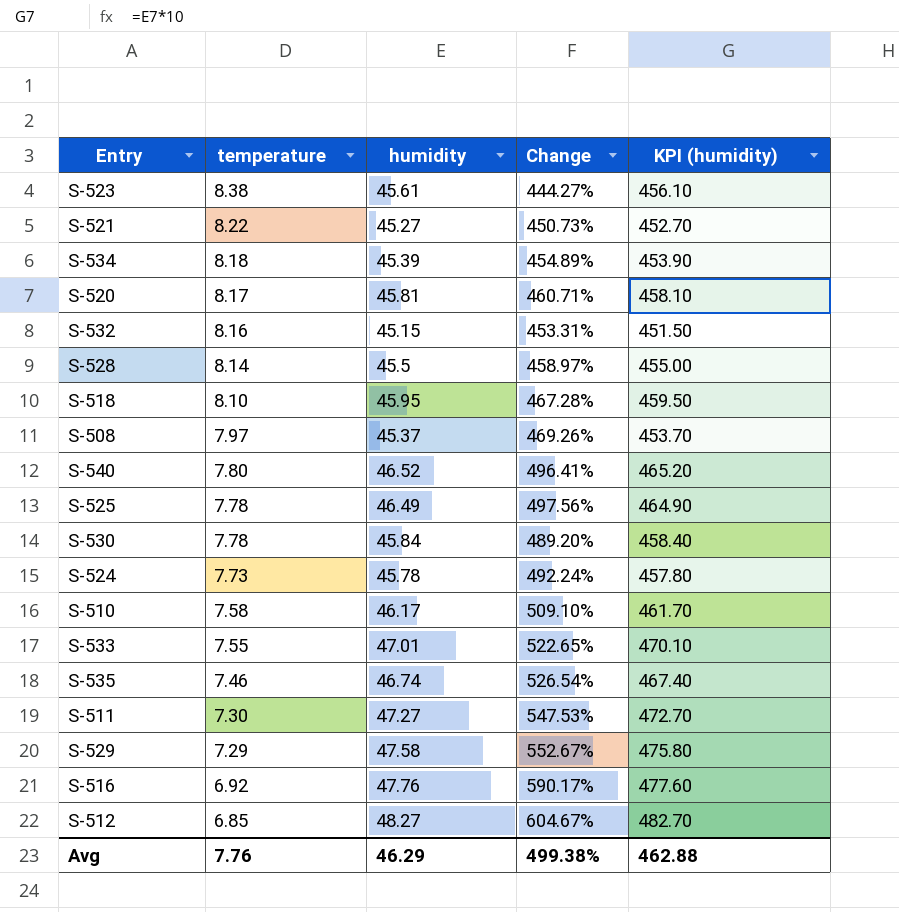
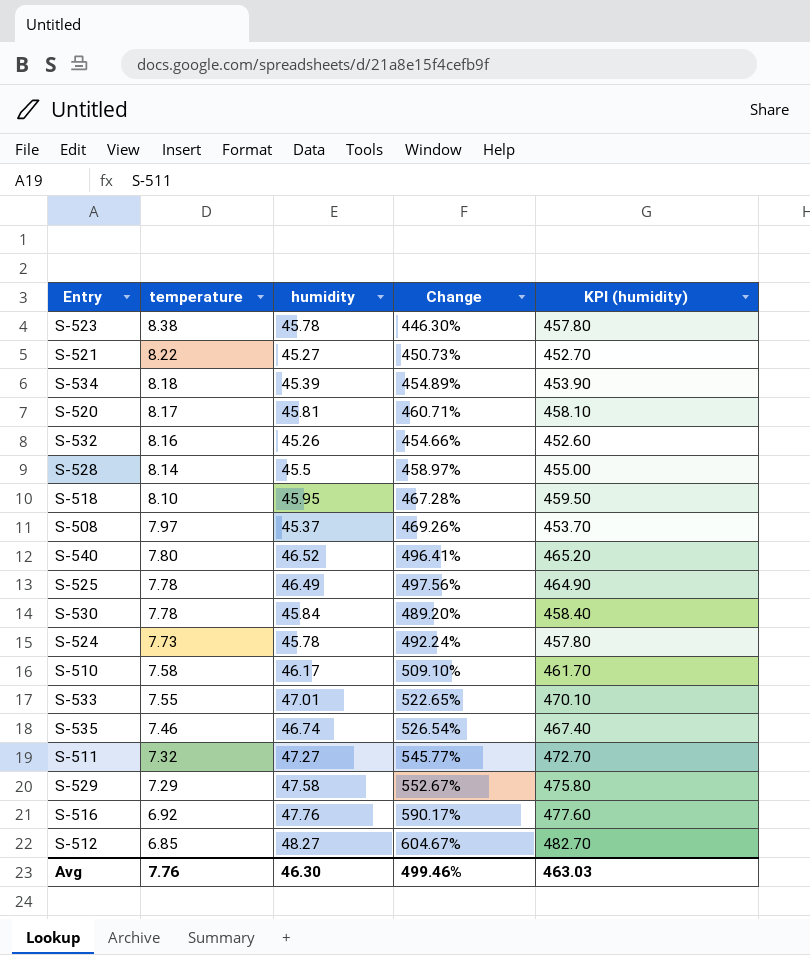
S-523 | humidity: 45.61 -> 45.78
S-523 | Change: 444.27% -> 446.30%
S-523 | KPI (humidity): 456.10 -> 457.80
S-532 | humidity: 45.15 -> 45.26
S-532 | Change: 453.31% -> 454.66%
S-532 | KPI (humidity): 451.50 -> 452.60
S-511 | temperature: 7.30 -> 7.32
S-511 | Change: 547.53% -> 545.77%
Avg | humidity: 46.29 -> 46.30
Avg | Change: 499.38% -> 499.46%
Avg | KPI (humidity): 462.88 -> 463.03

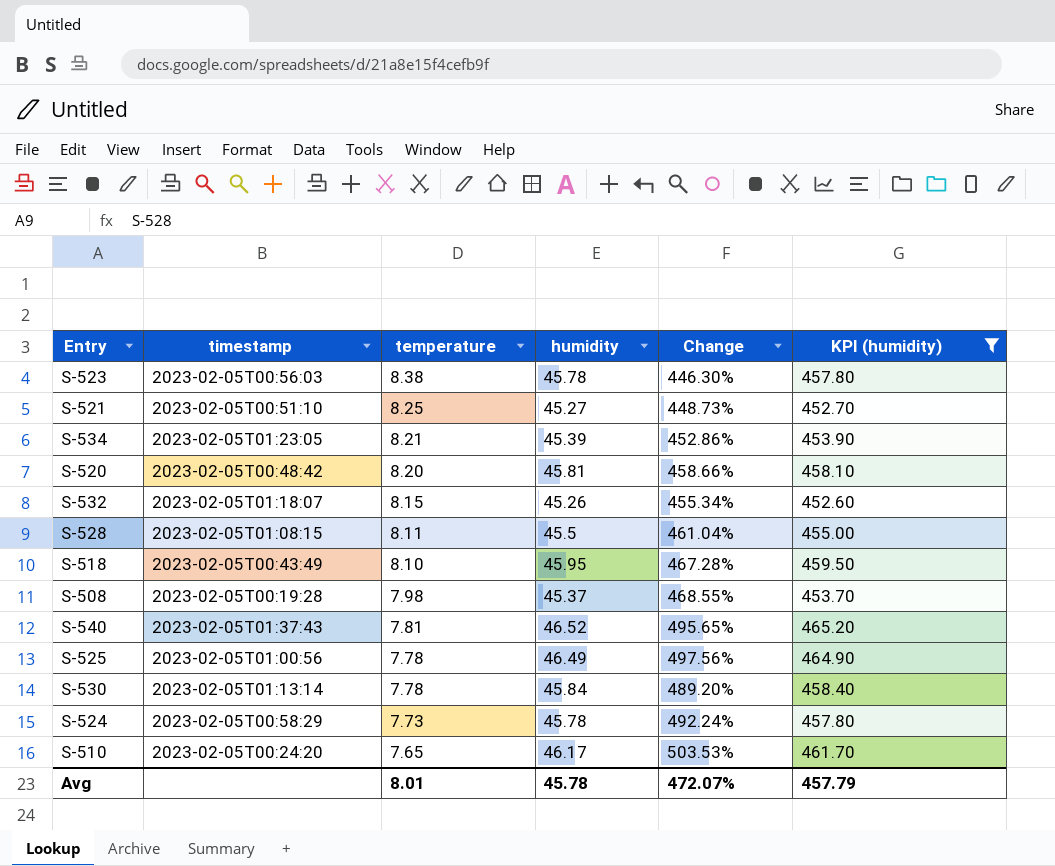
filter: none -> KPI (humidity) <= 465.20
column timestamp | position: none -> 2
S-521 | temperature: 8.22 -> 8.25
S-521 | Change: 450.73% -> 448.73%
S-534 | temperature: 8.18 -> 8.21
S-534 | Change: 454.89% -> 452.86%
S-520 | temperature: 8.17 -> 8.20
S-520 | Change: 460.71% -> 458.66%
S-532 | temperature: 8.16 -> 8.15
S-532 | Change: 454.66% -> 455.34%
S-528 | temperature: 8.14 -> 8.11
S-528 | Change: 458.97% -> 461.04%
S-508 | temperature: 7.97 -> 7.98
S-508 | Change: 469.26% -> 468.55%
S-540 | temperature: 7.80 -> 7.81
S-540 | Change: 496.41% -> 495.65%
S-510 | temperature: 7.58 -> 7.65
S-510 | Change: 509.10% -> 503.53%
Avg | temperature: 7.76 -> 8.01
Avg | humidity: 46.30 -> 45.78
Avg | Change: 499.46% -> 472.07%
Avg | KPI (humidity): 463.03 -> 457.79

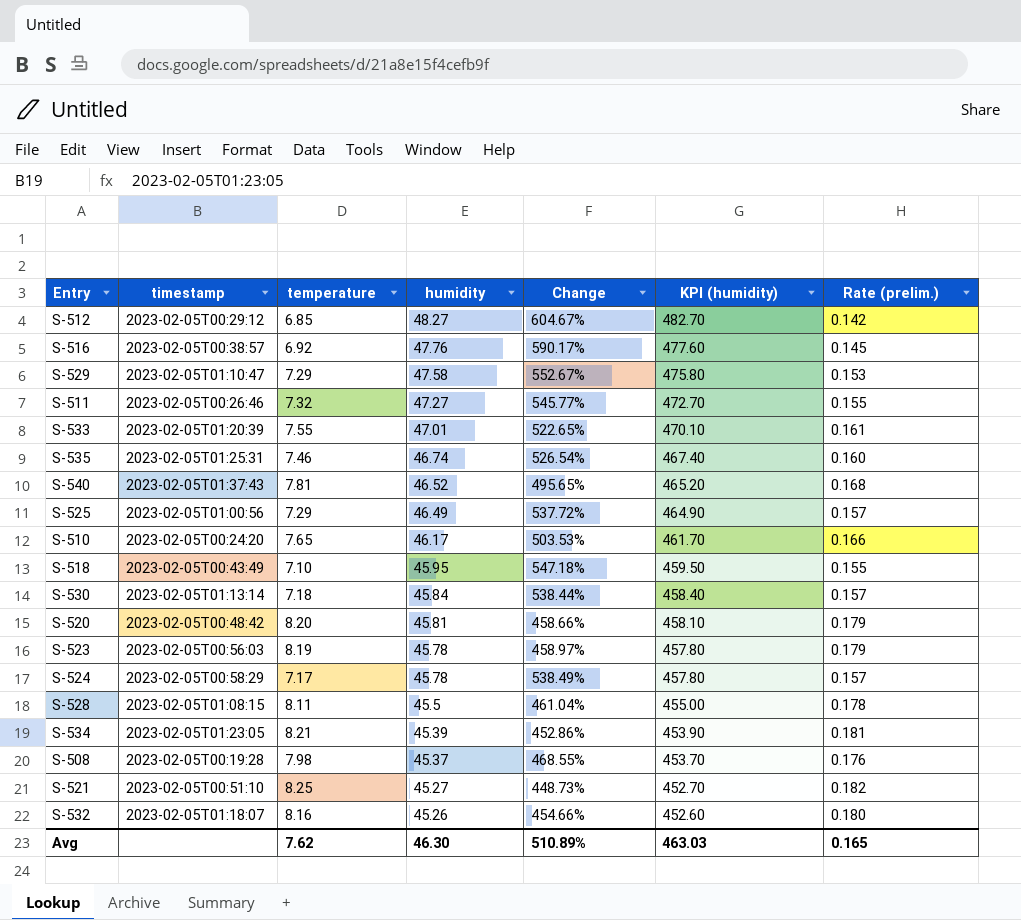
filter: KPI (humidity) <= 465.20 -> none
row order: temperature descending -> humidity descending
column Rate (prelim.) | formula: none -> [temperature] / [humidity]
S-525 | temperature: 7.78 -> 7.29
S-525 | Change: 497.56% -> 537.72%
S-518 | temperature: 8.10 -> 7.10
S-518 | Change: 467.28% -> 547.18%
S-530 | temperature: 7.78 -> 7.18
S-530 | Change: 489.20% -> 538.44%
S-523 | temperature: 8.38 -> 8.19
S-523 | Change: 446.30% -> 458.97%
S-524 | temperature: 7.73 -> 7.17
S-524 | Change: 492.24% -> 538.49%
S-532 | temperature: 8.15 -> 8.16
S-532 | Change: 455.34% -> 454.66%
Avg | temperature: 8.01 -> 7.62
Avg | humidity: 45.78 -> 46.30
Avg | Change: 472.07% -> 510.89%
Avg | KPI (humidity): 457.79 -> 463.03

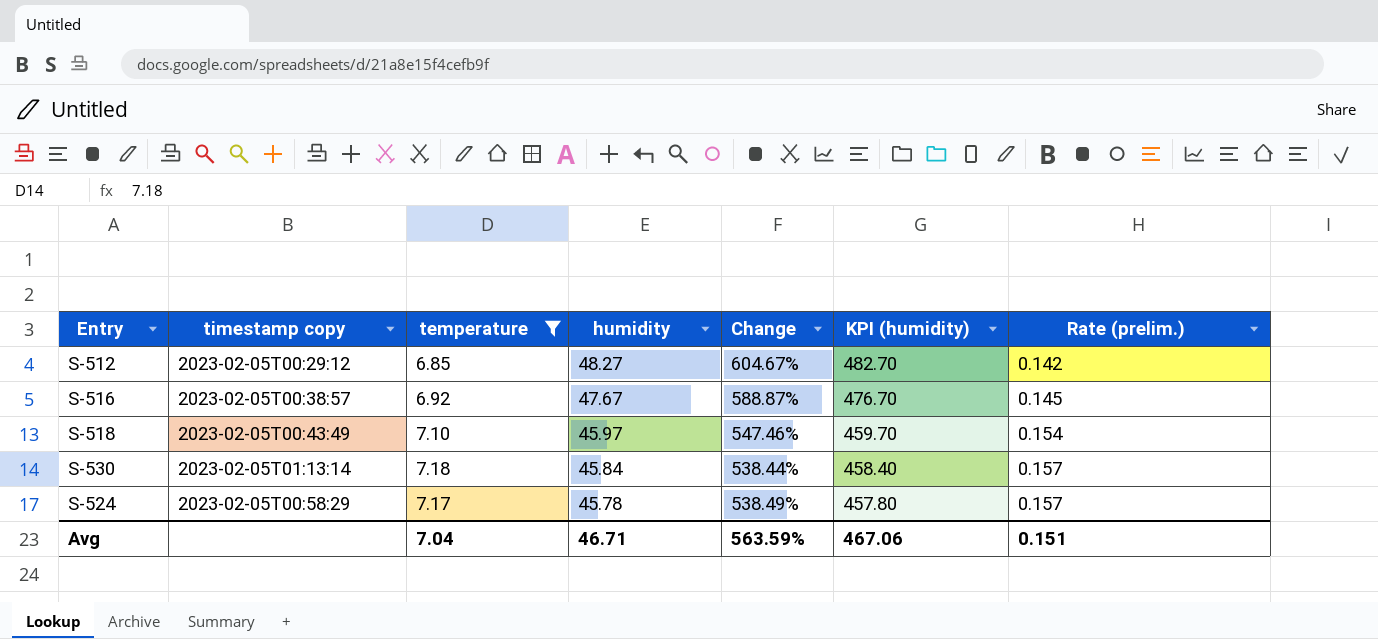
filter: none -> temperature <= 7.18
column name: timestamp -> timestamp copy
S-516 | humidity: 47.76 -> 47.67
S-516 | Change: 590.17% -> 588.87%
S-516 | KPI (humidity): 477.60 -> 476.70
S-518 | humidity: 45.95 -> 45.97
S-518 | Change: 547.18% -> 547.46%
S-518 | KPI (humidity): 459.50 -> 459.70
S-518 | Rate (prelim.): 0.155 -> 0.154
Avg | temperature: 7.62 -> 7.04
Avg | humidity: 46.30 -> 46.71
Avg | Change: 510.89% -> 563.59%
Avg | KPI (humidity): 463.03 -> 467.06
Avg | Rate (prelim.): 0.165 -> 0.151

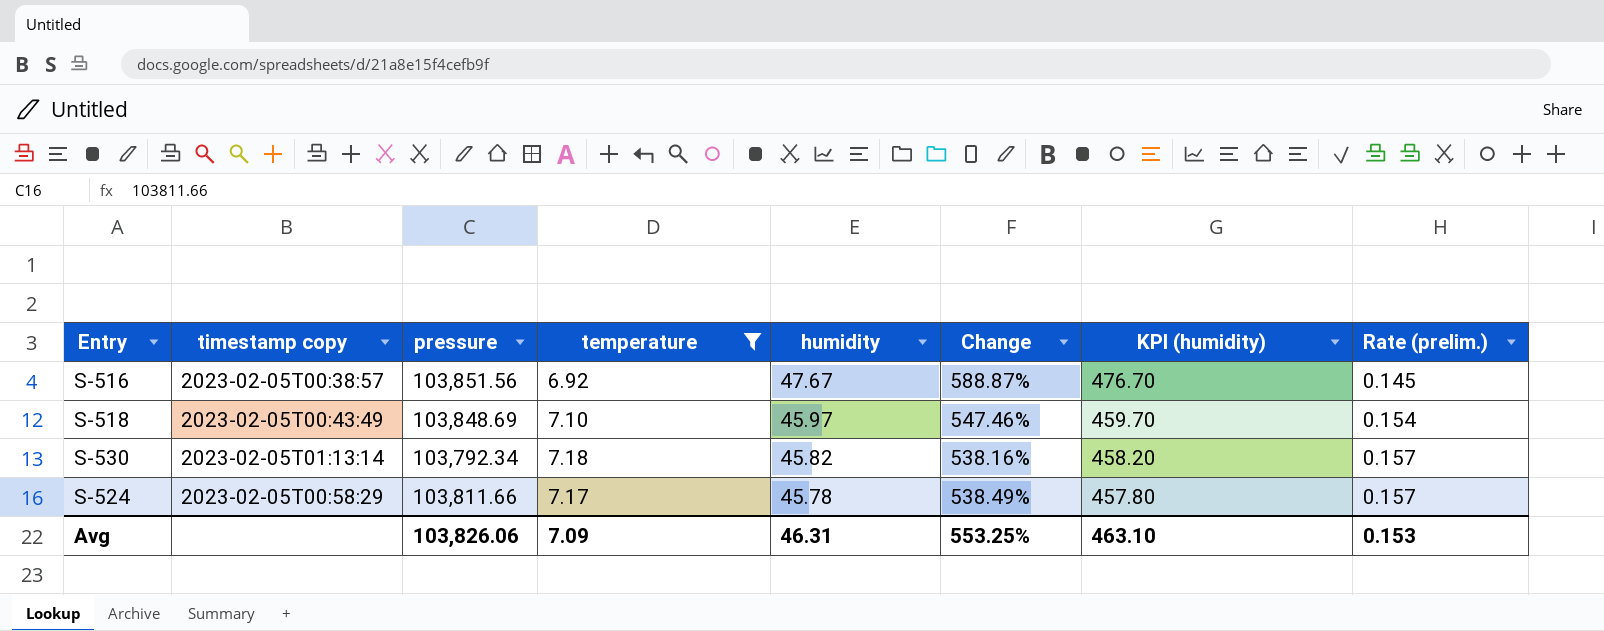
column pressure | position: none -> 3
row S-512: 2023-02-05T00:29:12 | 6.85 | 48.27 | 604.67% | 482.70 | 0.142 -> none
S-530 | humidity: 45.84 -> 45.82
S-530 | Change: 538.44% -> 538.16%
S-530 | KPI (humidity): 458.40 -> 458.20
Avg | temperature: 7.04 -> 7.09
Avg | humidity: 46.71 -> 46.31
Avg | Change: 563.59% -> 553.25%
Avg | KPI (humidity): 467.06 -> 463.10
Avg | Rate (prelim.): 0.151 -> 0.153

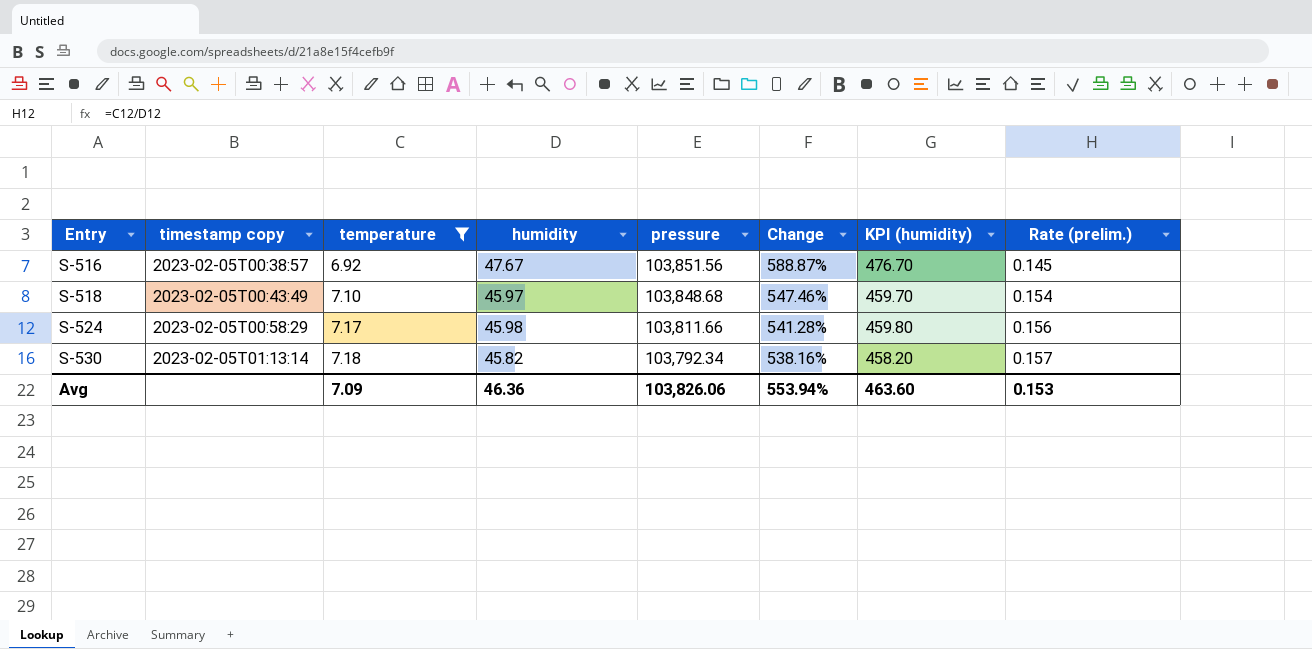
row order: humidity descending -> Entry ascending
column pressure | position: 3 -> 5
S-518 | pressure: 103,848.69 -> 103,848.68
S-524 | humidity: 45.78 -> 45.98
S-524 | Change: 538.49% -> 541.28%
S-524 | KPI (humidity): 457.80 -> 459.80
S-524 | Rate (prelim.): 0.157 -> 0.156
Avg | humidity: 46.31 -> 46.36
Avg | Change: 553.25% -> 553.94%
Avg | KPI (humidity): 463.10 -> 463.60

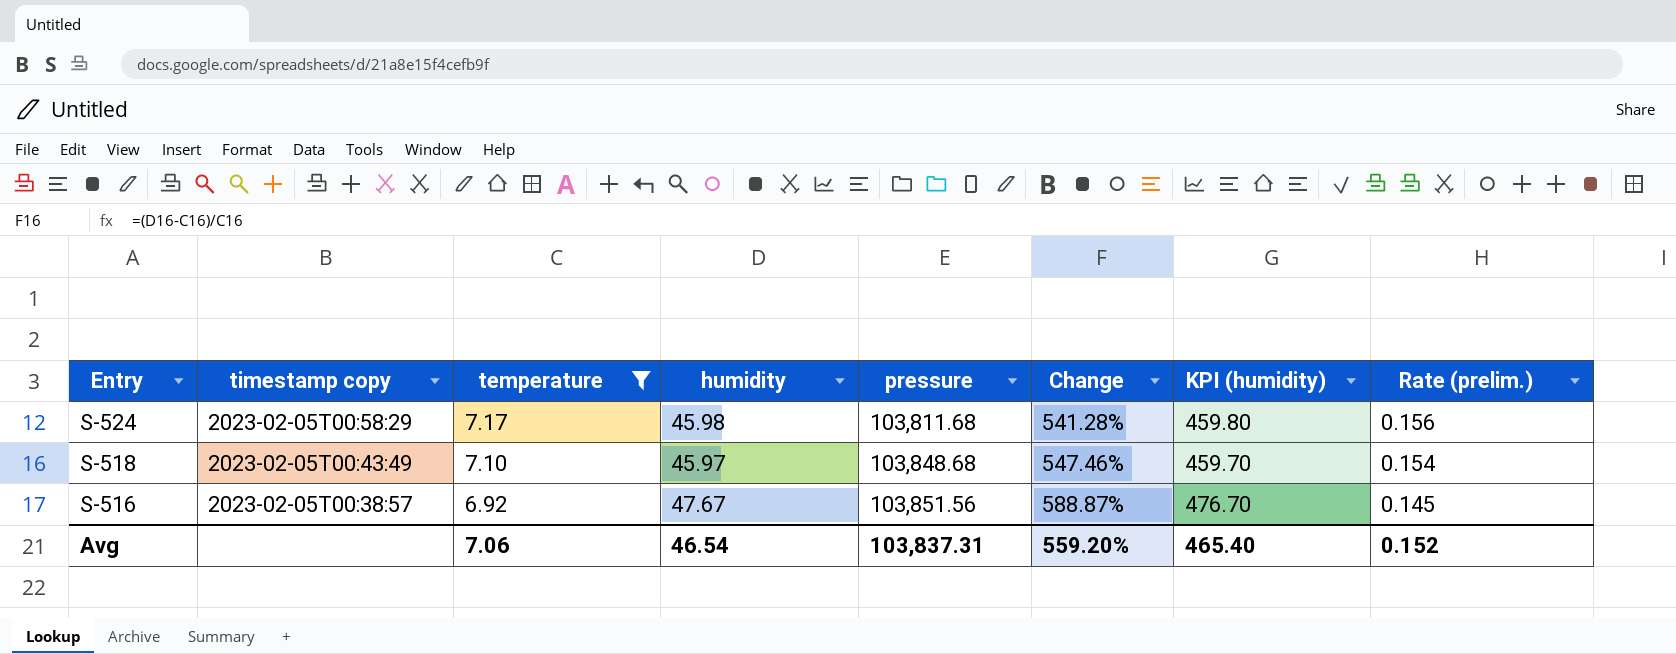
row order: Entry ascending -> Entry descending
row S-530: 2023-02-05T01:13:14 | 7.18 | 45.82 | 103,792.34 | 538.16% | 458.20 | 0.157 -> none
S-524 | pressure: 103,811.66 -> 103,811.68
Avg | temperature: 7.09 -> 7.06
Avg | humidity: 46.36 -> 46.54
Avg | pressure: 103,826.06 -> 103,837.31
Avg | Change: 553.94% -> 559.20%
Avg | KPI (humidity): 463.60 -> 465.40
Avg | Rate (prelim.): 0.153 -> 0.152

